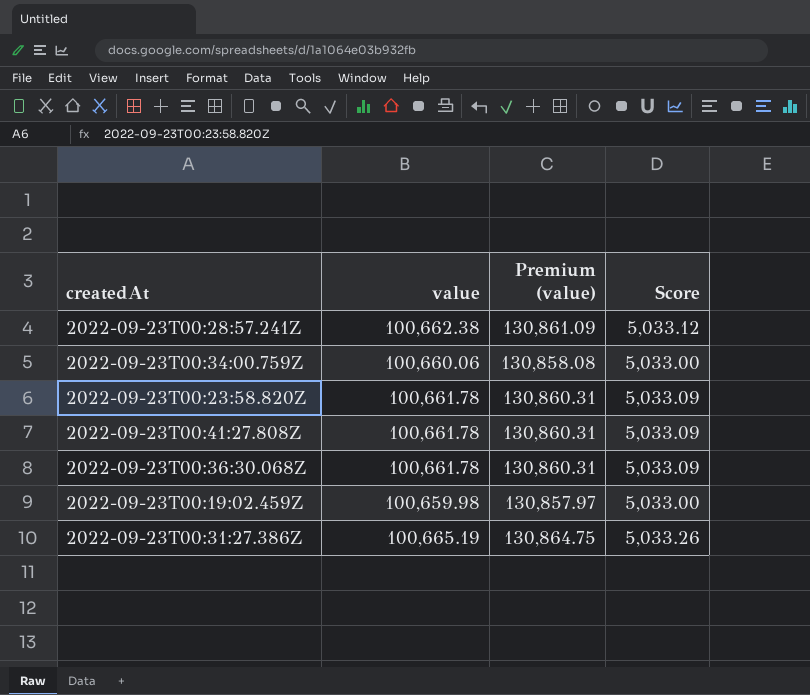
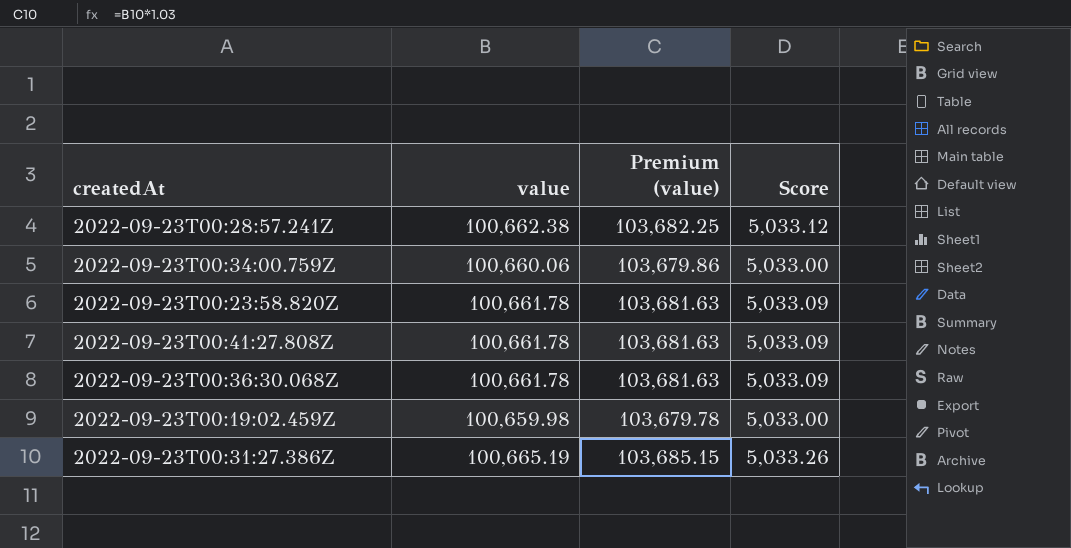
column Premium (value) | formula: [value] * 1.3 -> [value] * 1.03

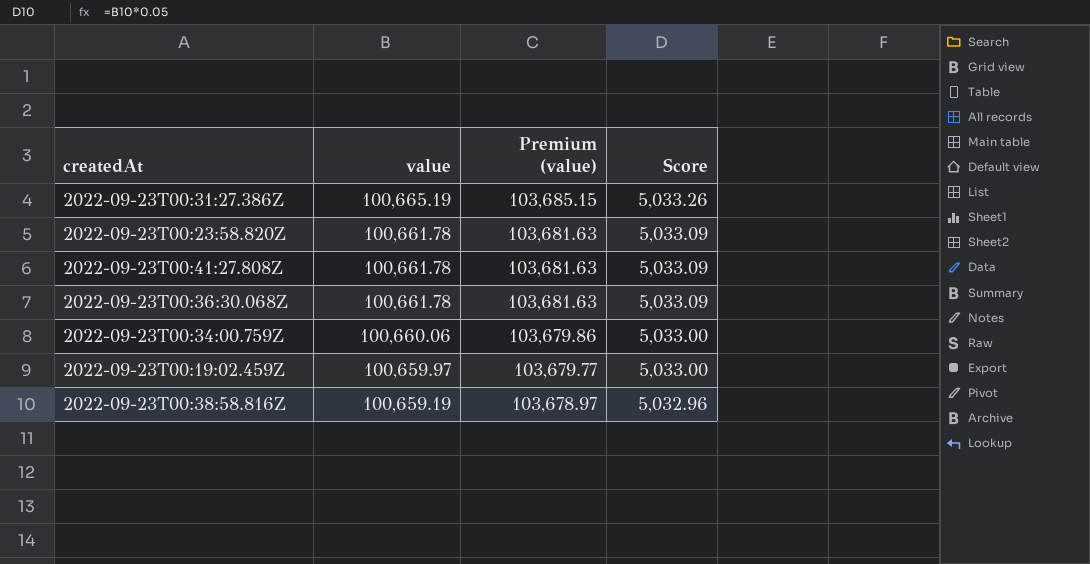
row order: none -> value descending
row 2022-09-23T00:28:57.241Z: 100,662.38 | 103,682.25 | 5,033.12 -> none
2022-09-23T00:19:02.459Z | value: 100,659.98 -> 100,659.97
2022-09-23T00:19:02.459Z | Premium (value): 103,679.78 -> 103,679.77
row 2022-09-23T00:38:58.816Z: none -> 100,659.19 | 103,678.97 | 5,032.96

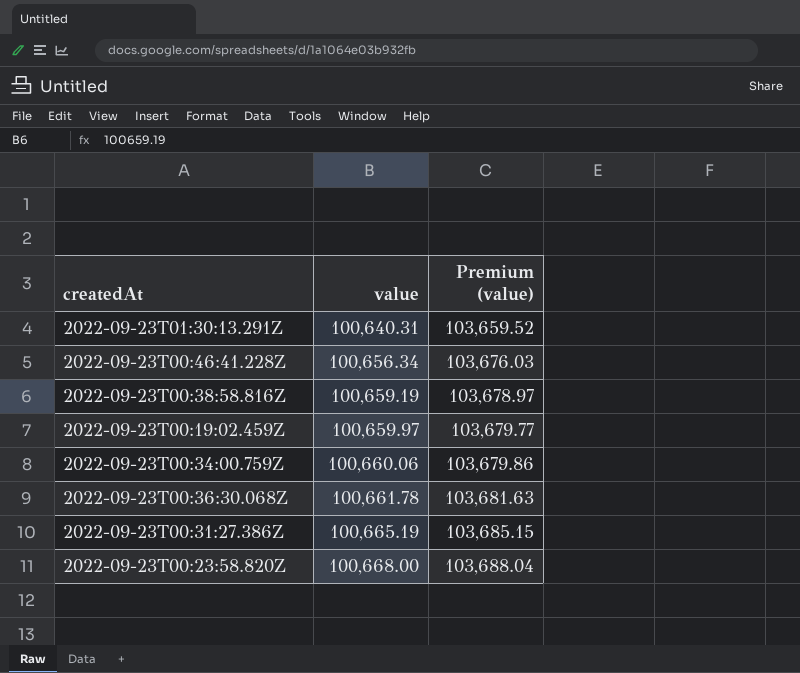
row order: value descending -> value ascending
column Score | formula: [value] * 0.05 -> none
row 2022-09-23T00:41:27.808Z: 100,661.78 | 103,681.63 | 5,033.09 -> none
row 2022-09-23T01:30:13.291Z: none -> 100,640.31 | 103,659.52
row 2022-09-23T00:46:41.228Z: none -> 100,656.34 | 103,676.03
2022-09-23T00:23:58.820Z | value: 100,661.78 -> 100,668.00
2022-09-23T00:23:58.820Z | Premium (value): 103,681.63 -> 103,688.04

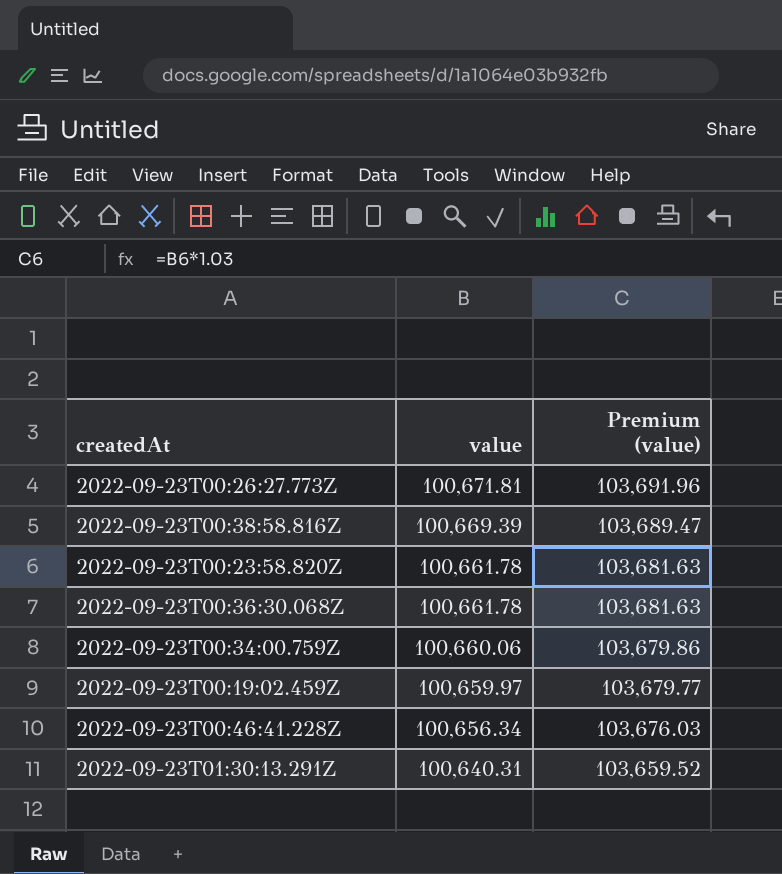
row order: value ascending -> value descending
row 2022-09-23T00:31:27.386Z: 100,665.19 | 103,685.15 -> none
row 2022-09-23T00:26:27.773Z: none -> 100,671.81 | 103,691.96
2022-09-23T00:38:58.816Z | value: 100,659.19 -> 100,669.39
2022-09-23T00:38:58.816Z | Premium (value): 103,678.97 -> 103,689.47
2022-09-23T00:23:58.820Z | value: 100,668.00 -> 100,661.78
2022-09-23T00:23:58.820Z | Premium (value): 103,688.04 -> 103,681.63

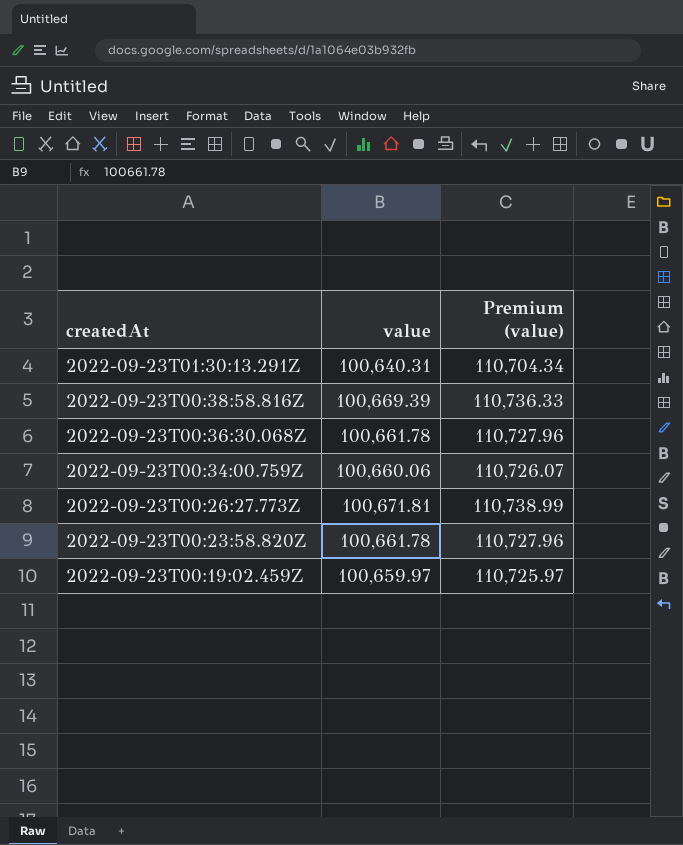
row order: value descending -> createdAt descending
column Premium (value) | formula: [value] * 1.03 -> [value] * 1.1
row 2022-09-23T00:46:41.228Z: 100,656.34 | 103,676.03 -> none

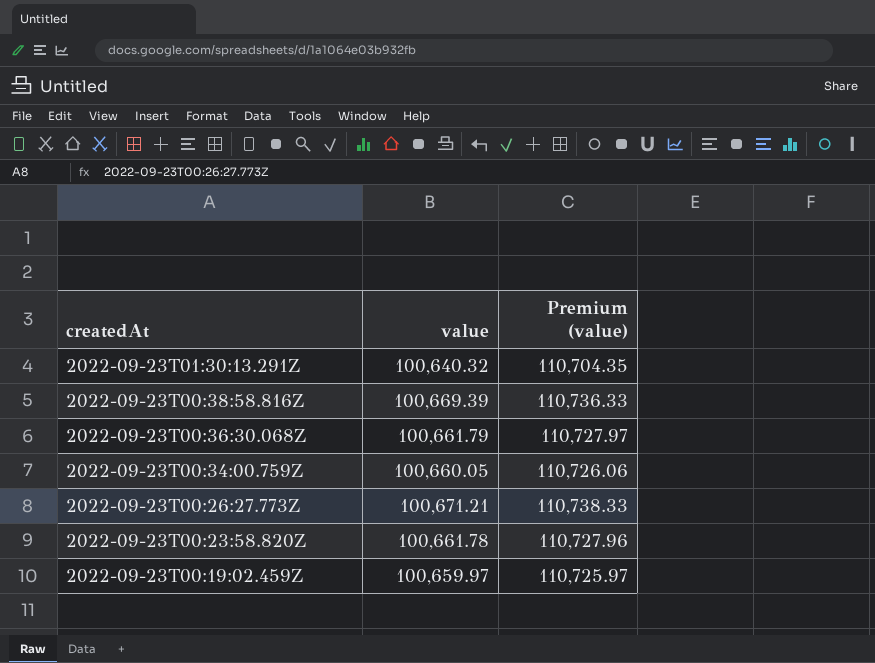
2022-09-23T01:30:13.291Z | value: 100,640.31 -> 100,640.32
2022-09-23T01:30:13.291Z | Premium (value): 110,704.34 -> 110,704.35
2022-09-23T00:36:30.068Z | value: 100,661.78 -> 100,661.79
2022-09-23T00:36:30.068Z | Premium (value): 110,727.96 -> 110,727.97
2022-09-23T00:34:00.759Z | value: 100,660.06 -> 100,660.05
2022-09-23T00:34:00.759Z | Premium (value): 110,726.07 -> 110,726.06
2022-09-23T00:26:27.773Z | value: 100,671.81 -> 100,671.21
2022-09-23T00:26:27.773Z | Premium (value): 110,738.99 -> 110,738.33

